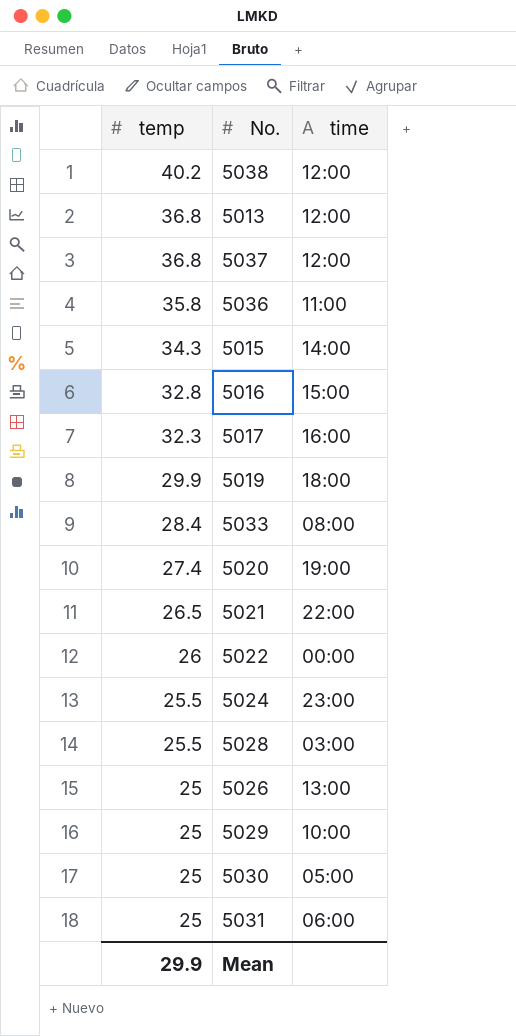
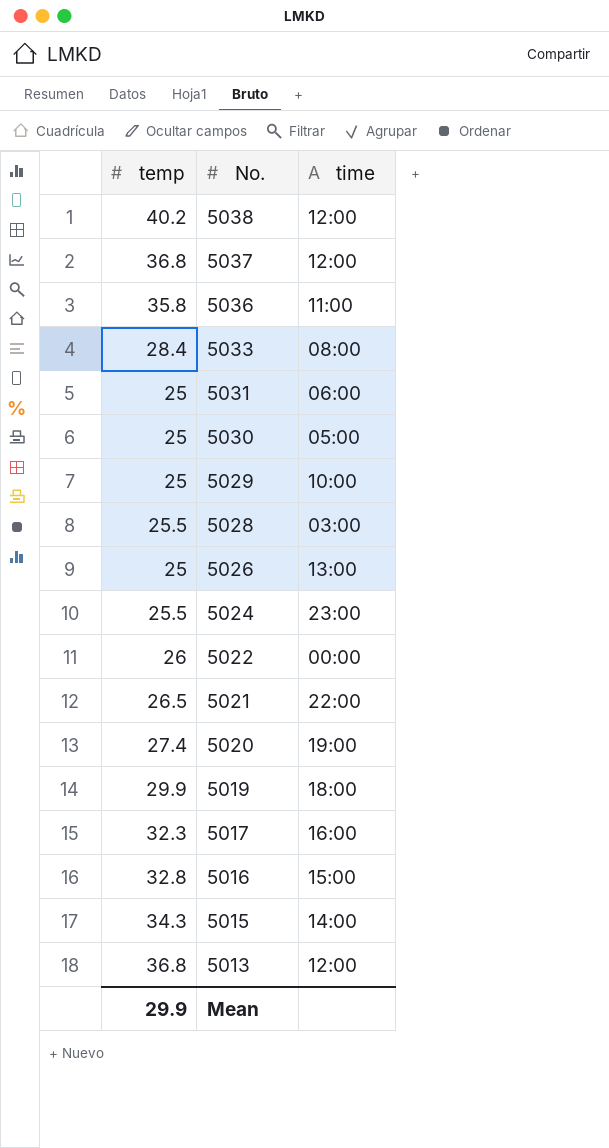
row order: temp descending -> No. descending

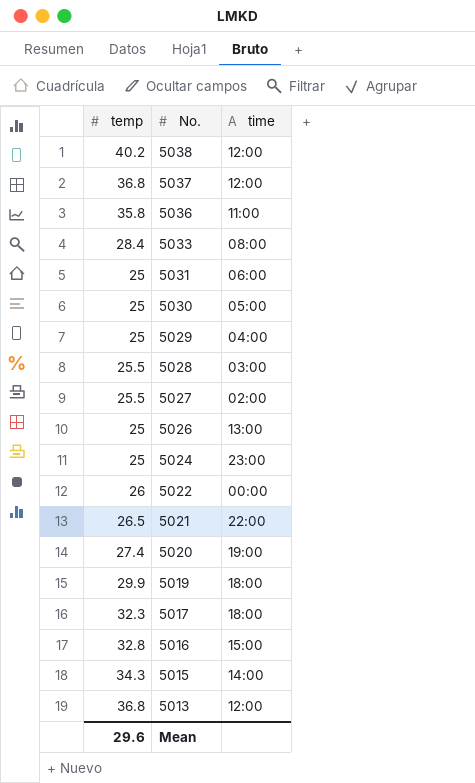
5029 | time: 10:00 -> 04:00
row 5027: none -> 25.5 | 02:00
5024 | temp: 25.5 -> 25
5017 | time: 16:00 -> 18:00
Mean | temp: 29.9 -> 29.6

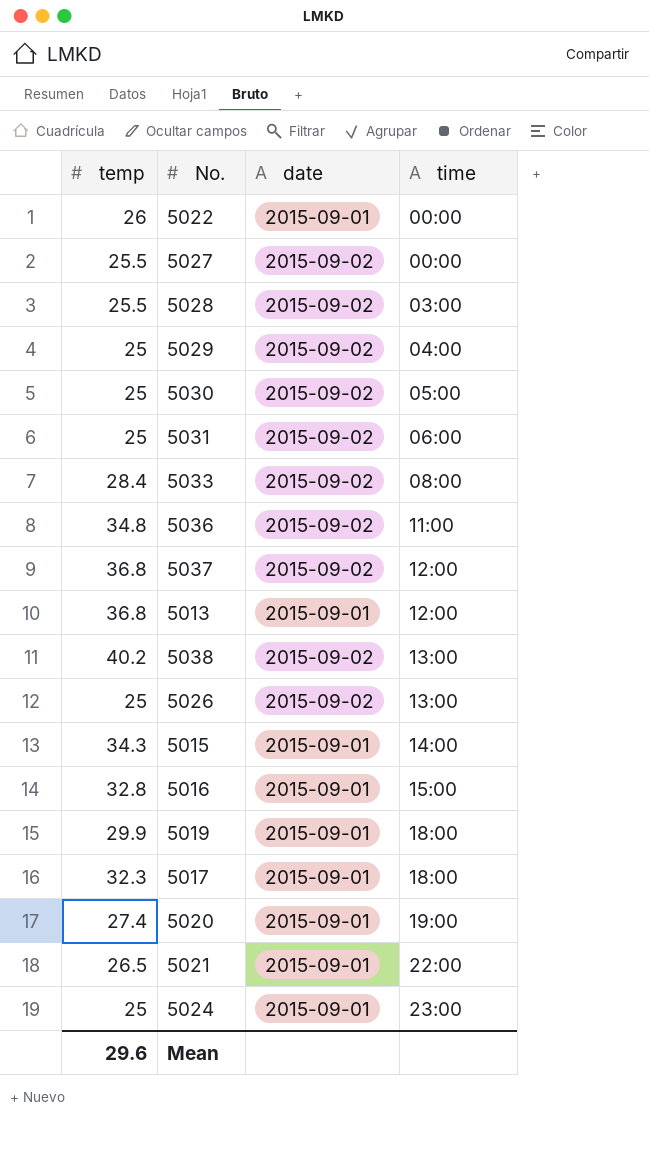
row order: No. descending -> time ascending
column date | position: none -> 3
5027 | time: 02:00 -> 00:00
5036 | temp: 35.8 -> 34.8
5038 | time: 12:00 -> 13:00

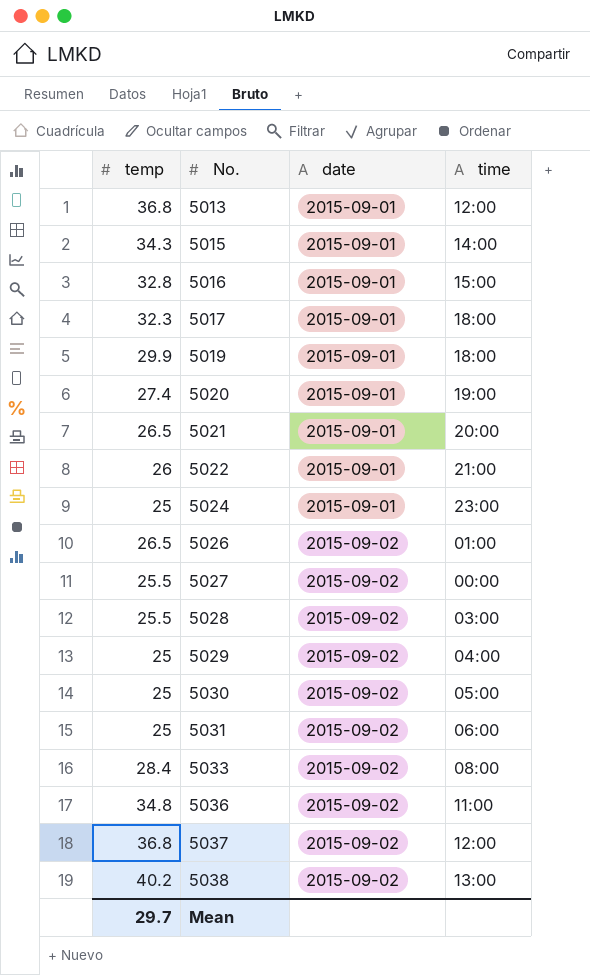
row order: time ascending -> No. ascending
5021 | time: 22:00 -> 20:00
5022 | time: 00:00 -> 21:00
5026 | temp: 25 -> 26.5
5026 | time: 13:00 -> 01:00
Mean | temp: 29.6 -> 29.7

